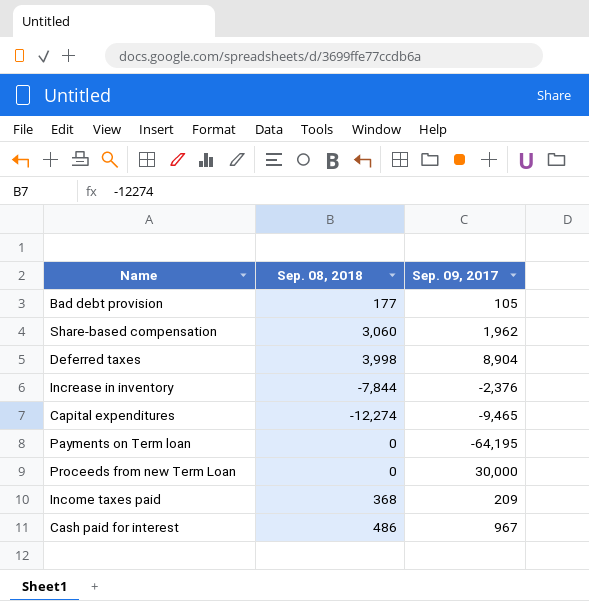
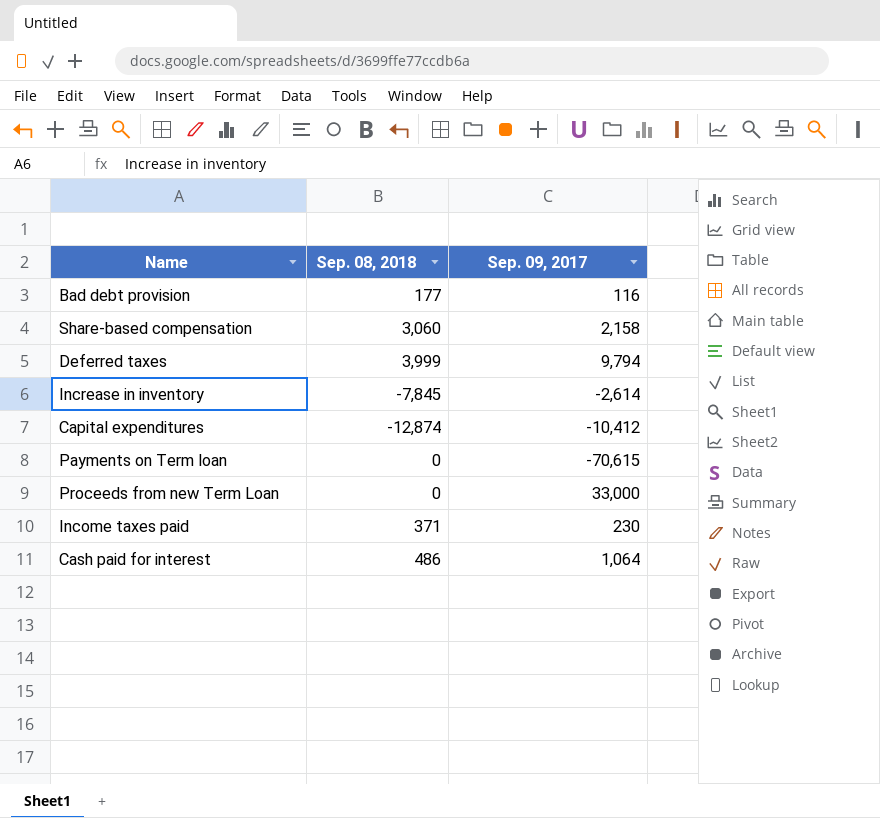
Bad debt provision | Sep. 09, 2017: 105 -> 116
Share-based compensation | Sep. 09, 2017: 1,962 -> 2,158
Deferred taxes | Sep. 08, 2018: 3,998 -> 3,999
Deferred taxes | Sep. 09, 2017: 8,904 -> 9,794
Increase in inventory | Sep. 08, 2018: -7,844 -> -7,845
Increase in inventory | Sep. 09, 2017: -2,376 -> -2,614
Capital expenditures | Sep. 08, 2018: -12,274 -> -12,874
Capital expenditures | Sep. 09, 2017: -9,465 -> -10,412
Payments on Term loan | Sep. 09, 2017: -64,195 -> -70,615
Proceeds from new Term Loan | Sep. 09, 2017: 30,000 -> 33,000
Income taxes paid | Sep. 08, 2018: 368 -> 371
Income taxes paid | Sep. 09, 2017: 209 -> 230
Cash paid for interest | Sep. 09, 2017: 967 -> 1,064

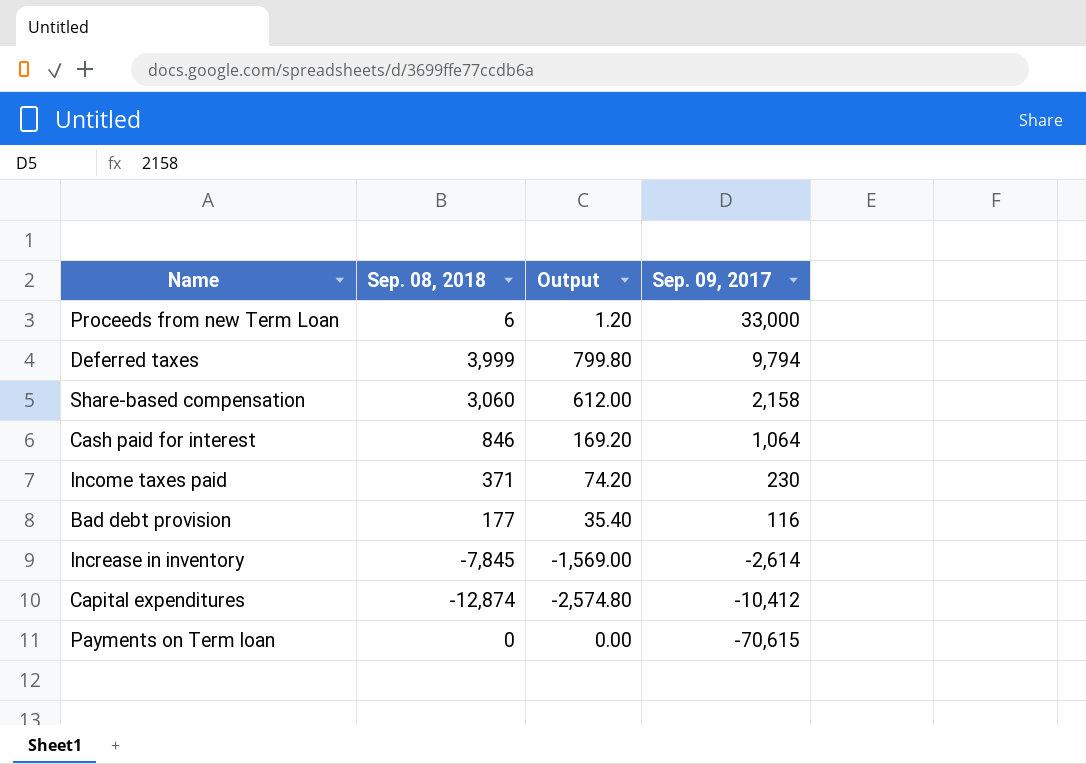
row order: none -> Sep. 09, 2017 descending
column Output | formula: none -> [Sep. 08, 2018] * 0.2
Proceeds from new Term Loan | Sep. 08, 2018: 0 -> 6
Cash paid for interest | Sep. 08, 2018: 486 -> 846

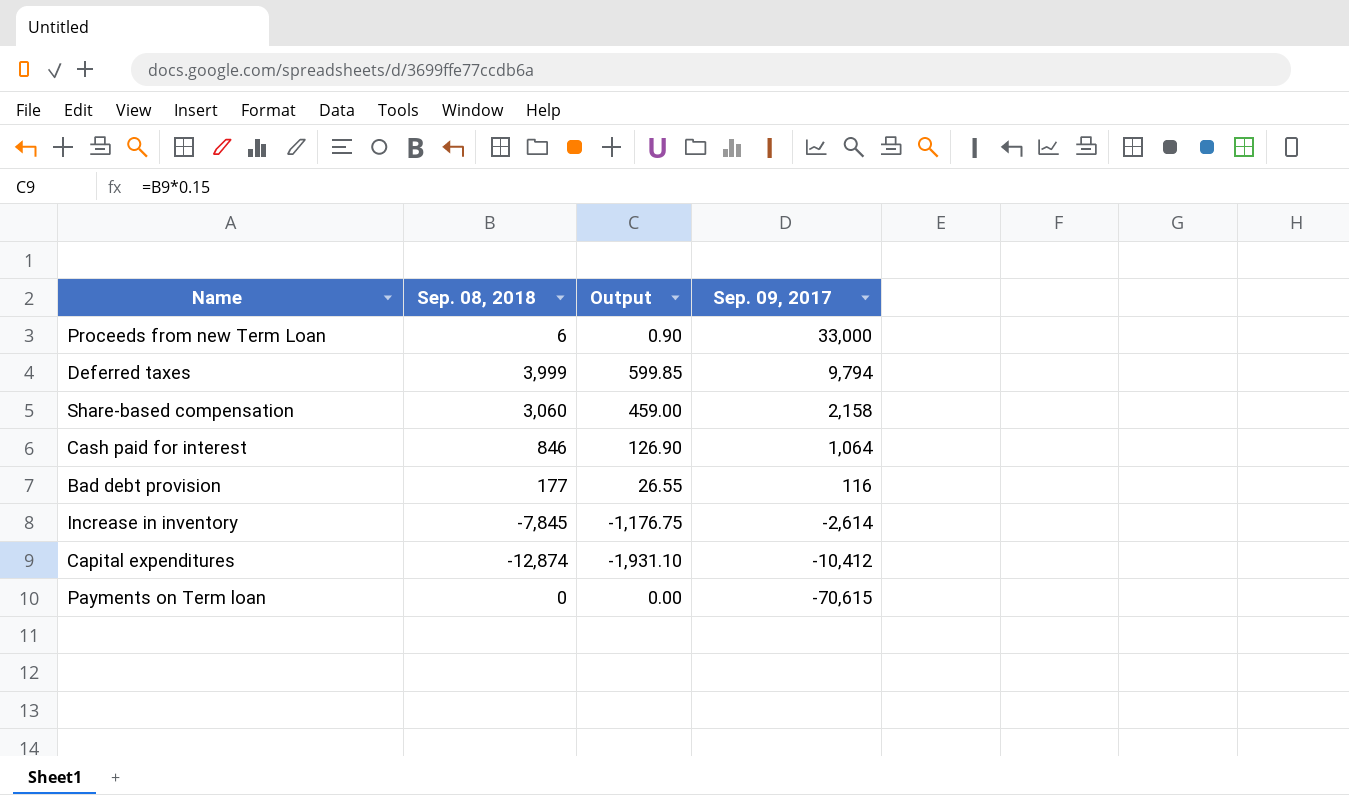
column Output | formula: [Sep. 08, 2018] * 0.2 -> [Sep. 08, 2018] * 0.15
row Income taxes paid: 371 | 74.20 | 230 -> none

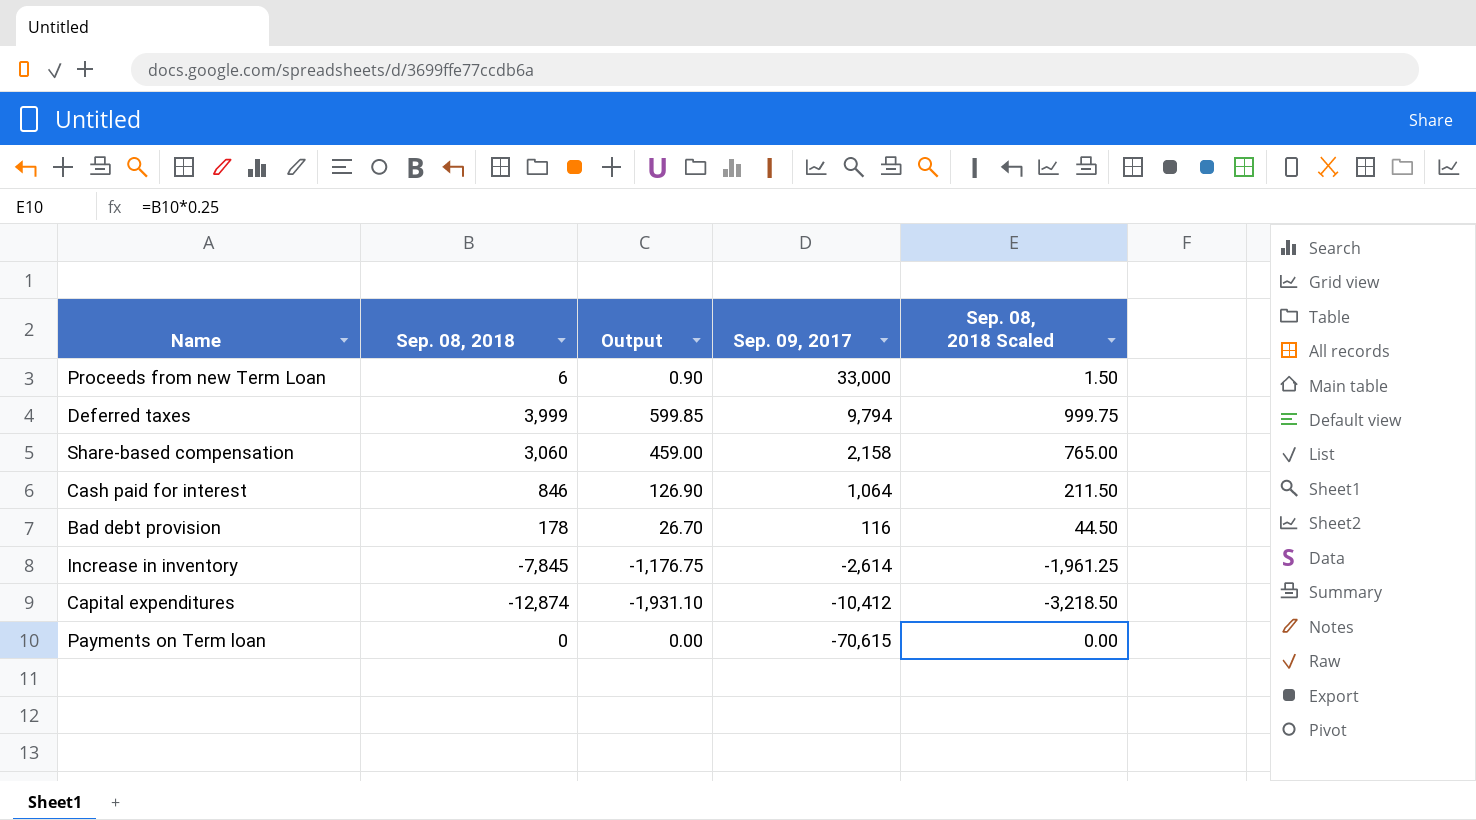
column Sep. 08, 2018 Scaled | formula: none -> [Sep. 08, 2018] * 0.25
Bad debt provision | Sep. 08, 2018: 177 -> 178
Bad debt provision | Output: 26.55 -> 26.70

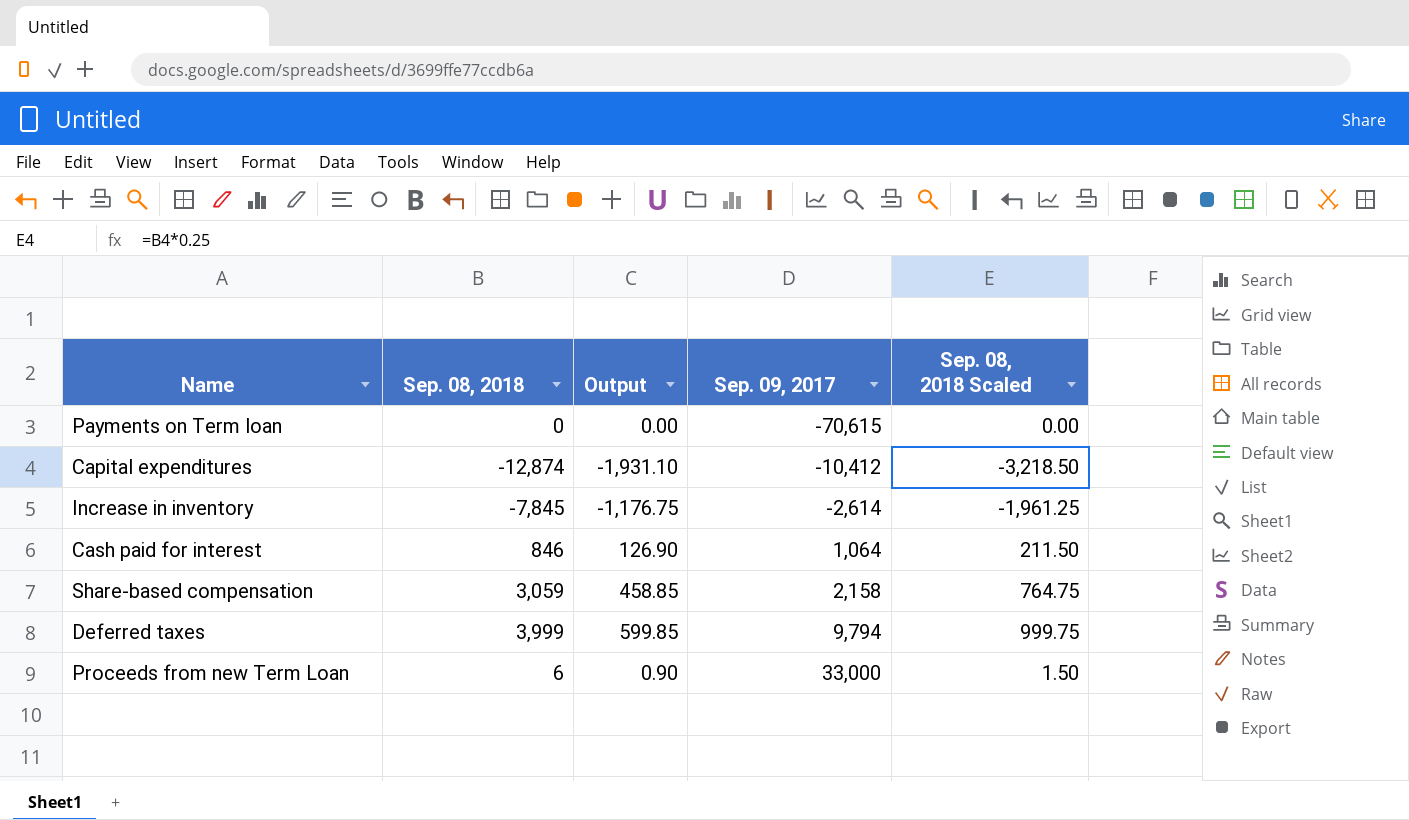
row order: Sep. 09, 2017 descending -> Sep. 09, 2017 ascending
row Bad debt provision: 178 | 26.70 | 116 | 44.50 -> none
Share-based compensation | Sep. 08, 2018: 3,060 -> 3,059
Share-based compensation | Output: 459.00 -> 458.85
Share-based compensation | Sep. 08, 2018 Scaled: 765.00 -> 764.75

